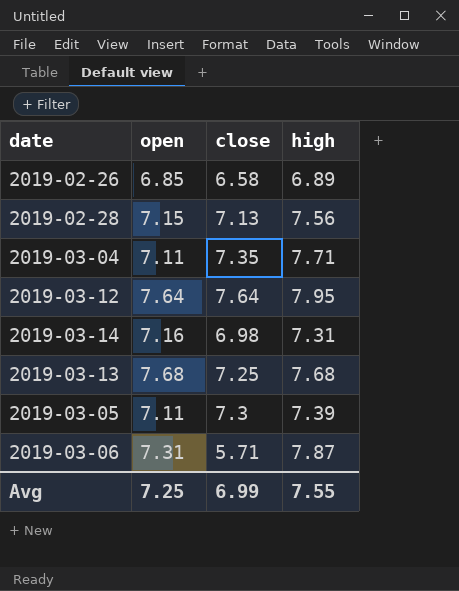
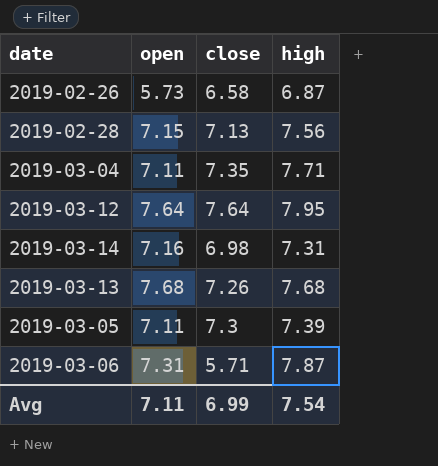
2019-02-26 | open: 6.85 -> 5.73
2019-02-26 | high: 6.89 -> 6.87
2019-03-13 | close: 7.25 -> 7.26
Avg | open: 7.25 -> 7.11
Avg | high: 7.55 -> 7.54

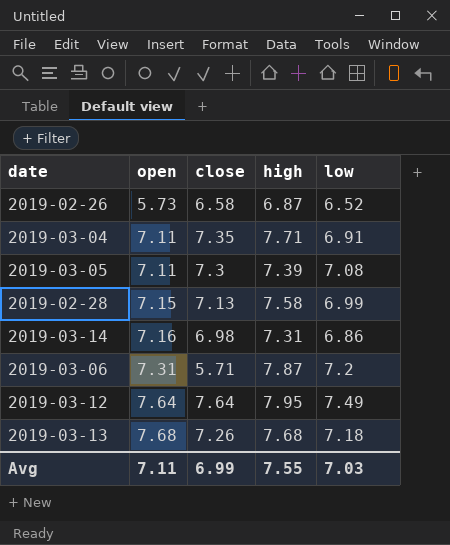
row order: none -> open ascending
column low | position: none -> 5
2019-02-28 | high: 7.56 -> 7.58
Avg | high: 7.54 -> 7.55

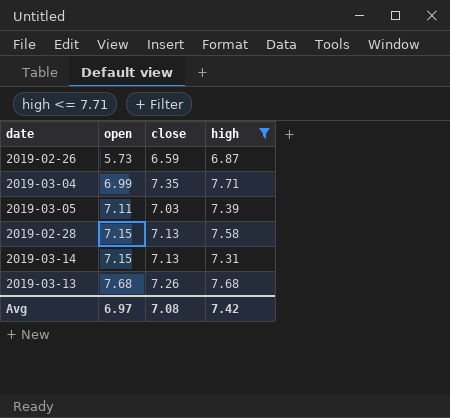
filter: none -> high <= 7.71
column low | position: 5 -> none
2019-02-26 | close: 6.58 -> 6.59
2019-03-04 | open: 7.11 -> 6.99
2019-03-05 | close: 7.3 -> 7.03
2019-03-14 | open: 7.16 -> 7.15
2019-03-14 | close: 6.98 -> 7.13
Avg | open: 7.11 -> 6.97
Avg | close: 6.99 -> 7.08
Avg | high: 7.55 -> 7.42

